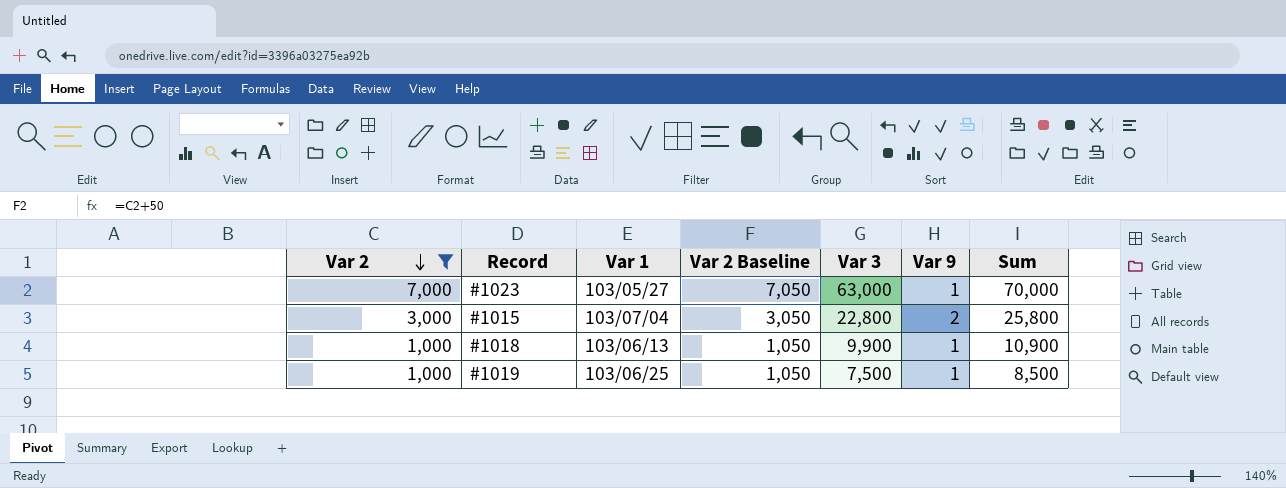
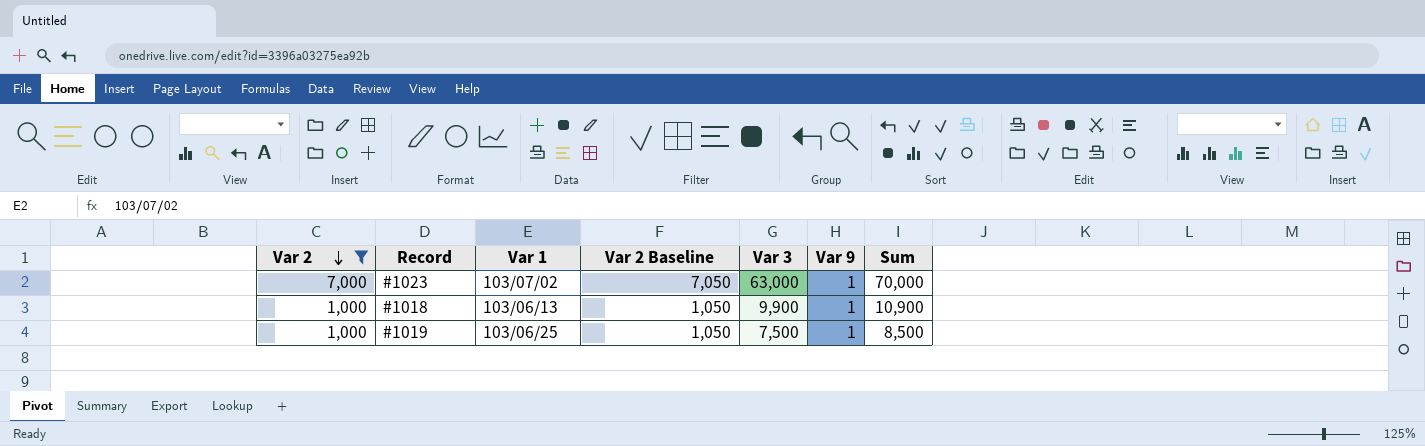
row #1015: 3,000 | 103/07/04 | 3,050 | 22,800 | 2 | 25,800 -> none
#1023 | Var 1: 103/05/27 -> 103/07/02

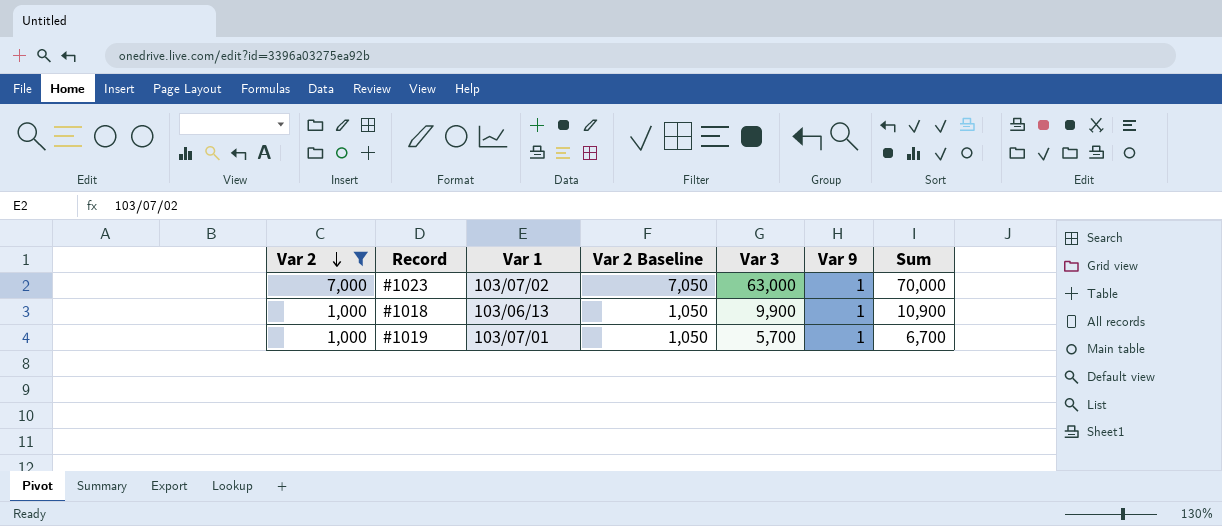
#1019 | Var 1: 103/06/25 -> 103/07/01
#1019 | Var 3: 7,500 -> 5,700
#1019 | Sum: 8,500 -> 6,700

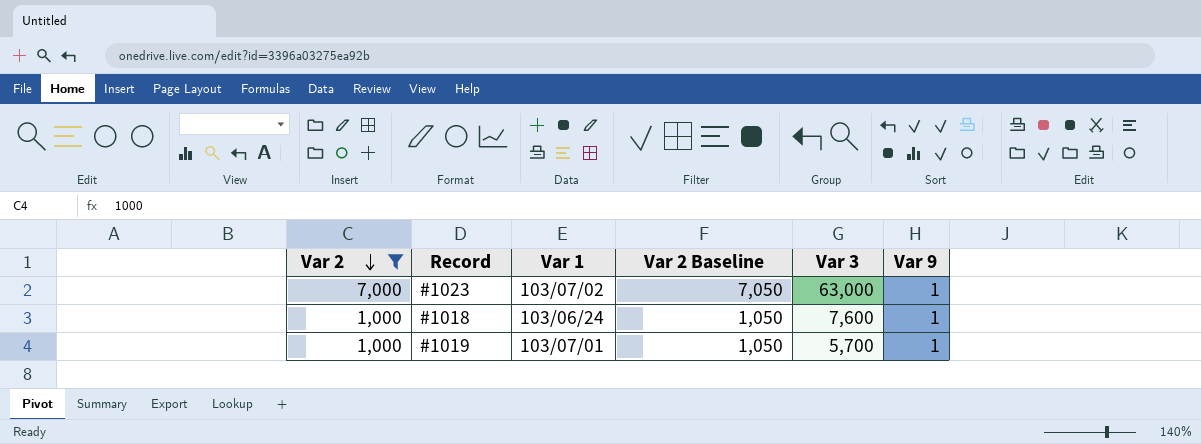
column Sum | formula: [Var 2] + [Var 3] -> none
#1018 | Var 1: 103/06/13 -> 103/06/24
#1018 | Var 3: 9,900 -> 7,600

